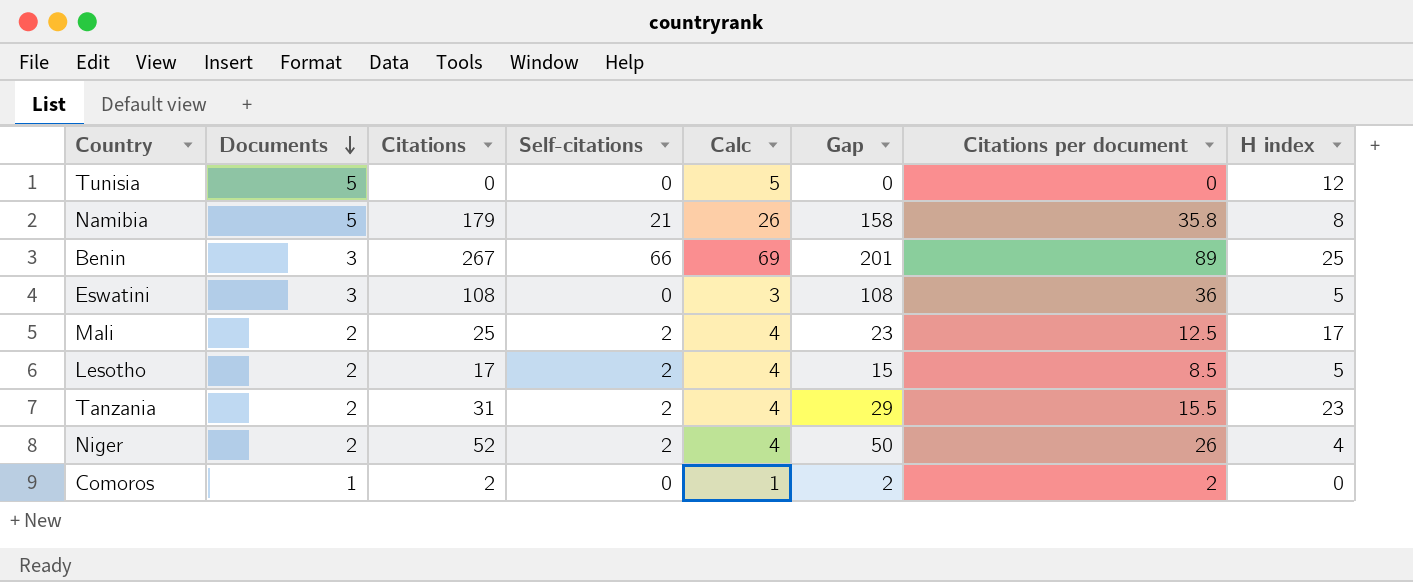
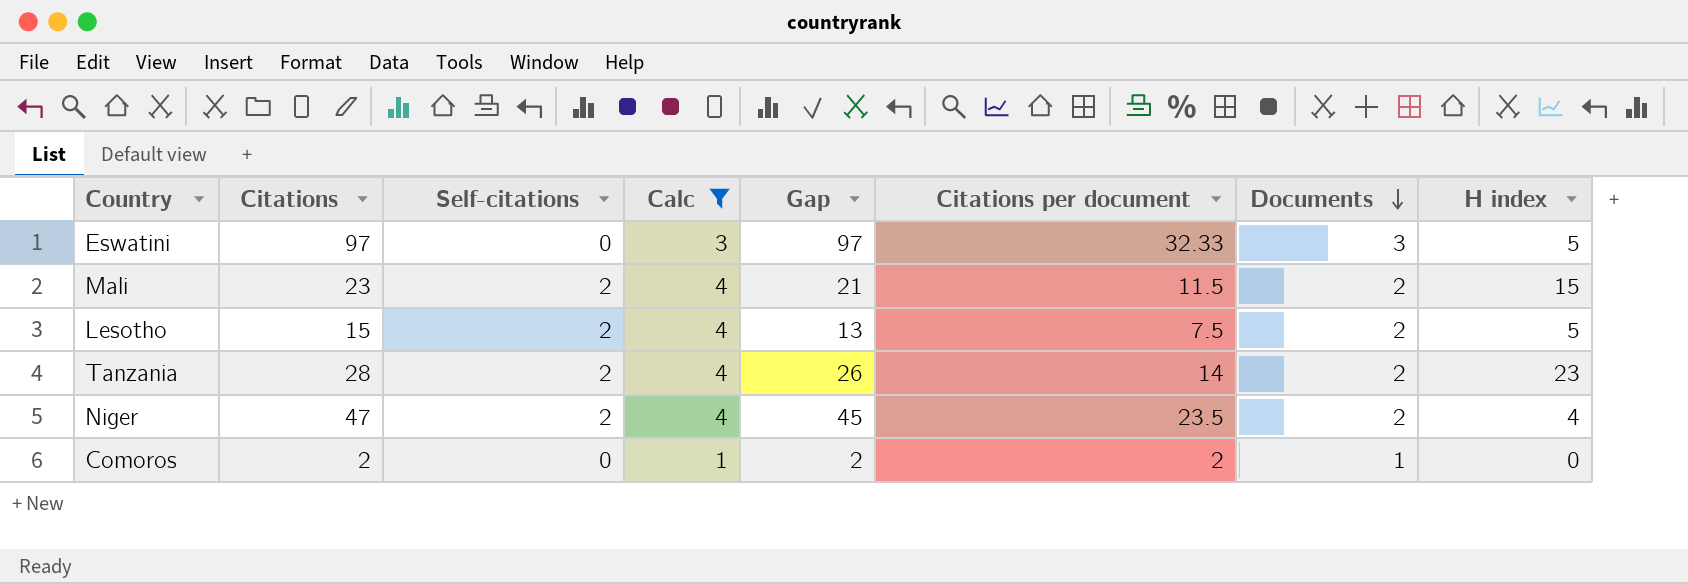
filter: none -> Calc <= 4
column Documents | position: 2 -> 7
Eswatini | Citations: 108 -> 97
Eswatini | Gap: 108 -> 97
Eswatini | Citations per document: 36 -> 32.33
Mali | Citations: 25 -> 23
Mali | Gap: 23 -> 21
Mali | Citations per document: 12.5 -> 11.5
Mali | H index: 17 -> 15
Lesotho | Citations: 17 -> 15
Lesotho | Gap: 15 -> 13
Lesotho | Citations per document: 8.5 -> 7.5
Tanzania | Citations: 31 -> 28
Tanzania | Gap: 29 -> 26
Tanzania | Citations per document: 15.5 -> 14
Niger | Citations: 52 -> 47
Niger | Gap: 50 -> 45
Niger | Citations per document: 26 -> 23.5

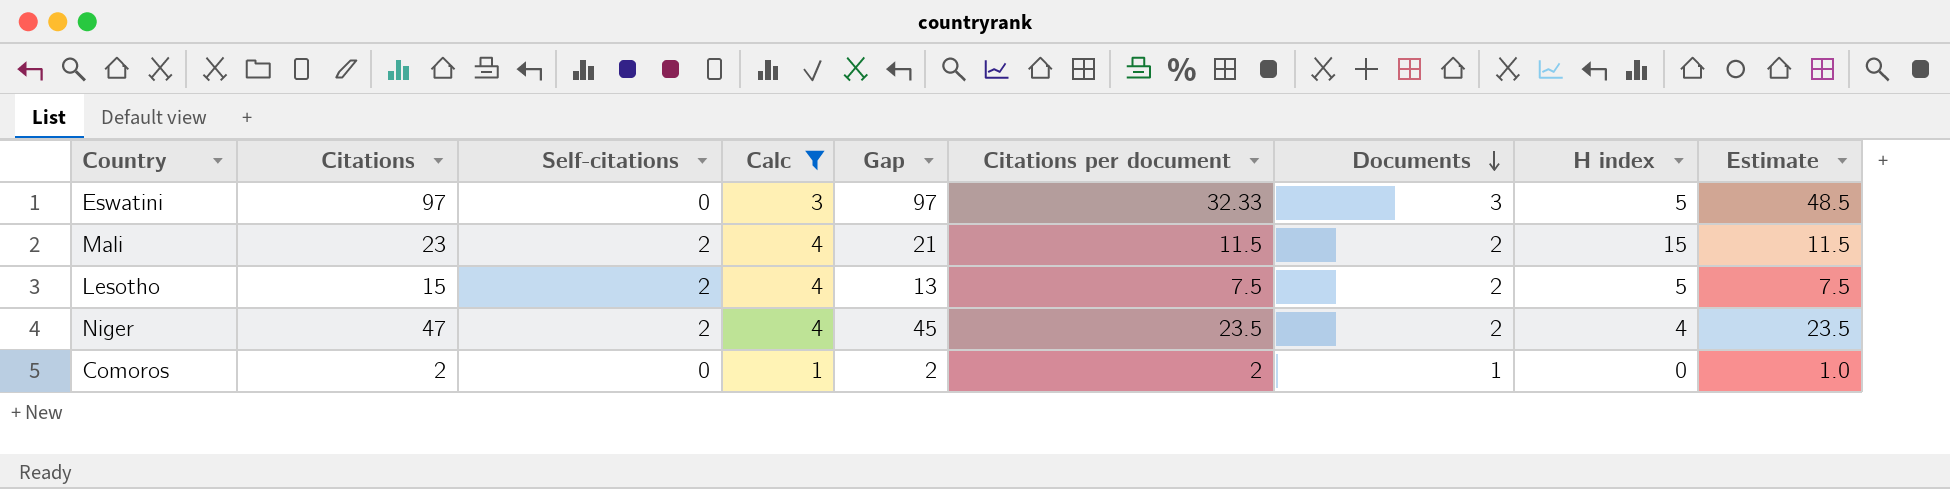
column Estimate | formula: none -> [Citations] * 0.5
row Tanzania: 28 | 2 | 4 | 26 | 14 | 2 | 23 -> none

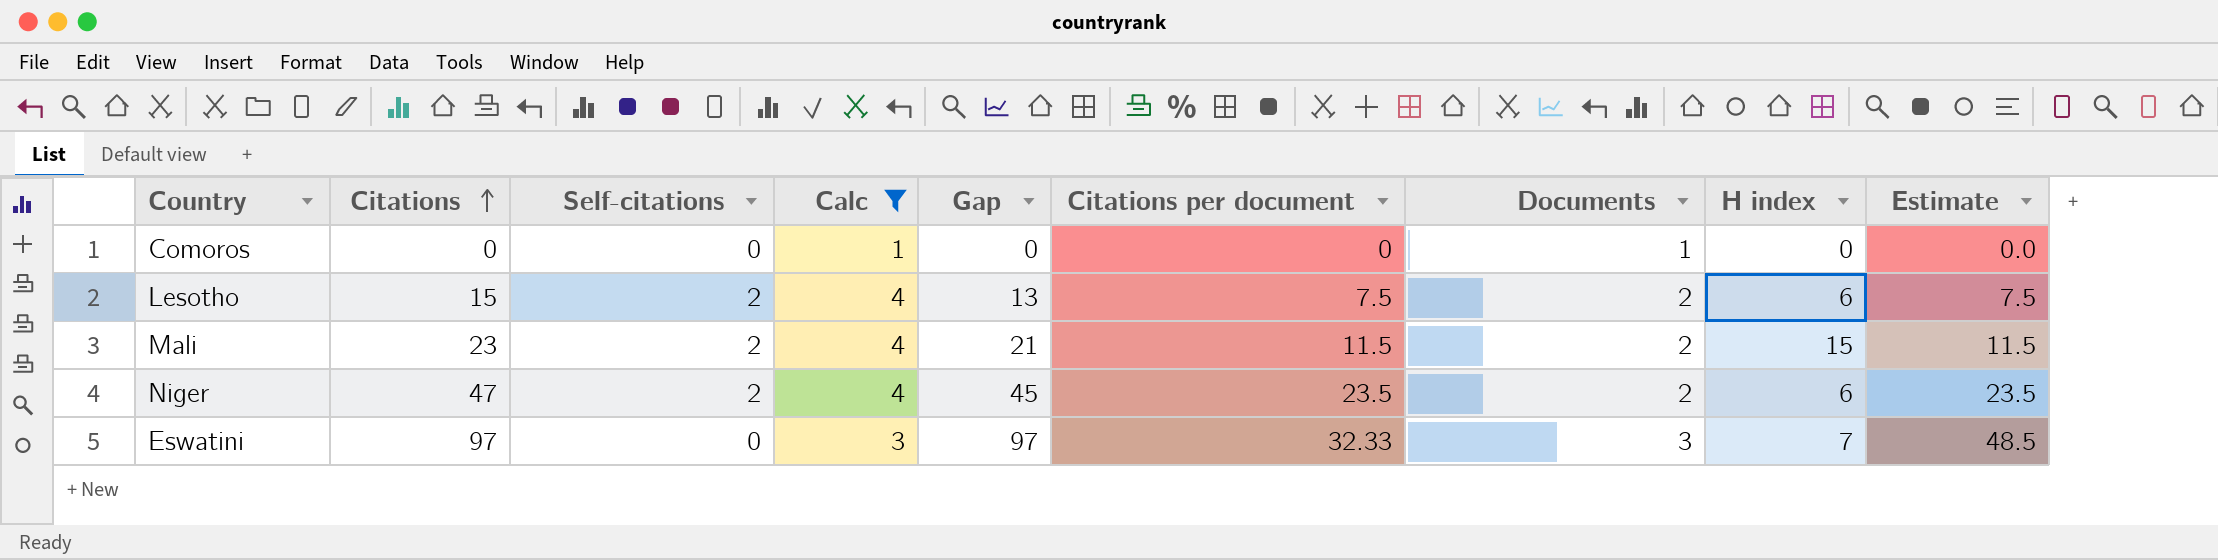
row order: Documents descending -> Citations ascending
Comoros | Citations: 2 -> 0
Comoros | Gap: 2 -> 0
Comoros | Citations per document: 2 -> 0
Comoros | Estimate: 1.0 -> 0.0
Lesotho | H index: 5 -> 6
Niger | H index: 4 -> 6
Eswatini | H index: 5 -> 7

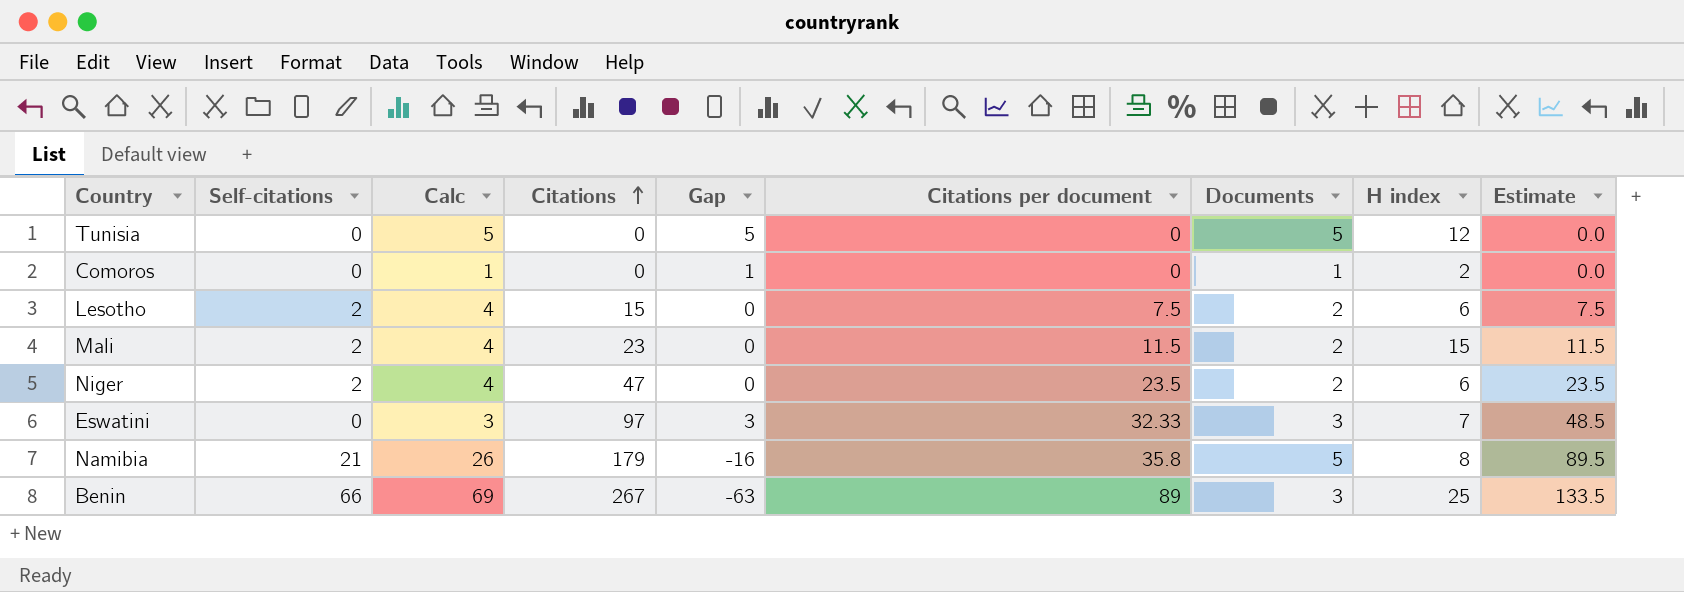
filter: Calc <= 4 -> none
column Citations | position: 2 -> 4
column Gap | formula: [Citations] - [Self-citations] -> [Documents] - [Self-citations]
Comoros | H index: 0 -> 2

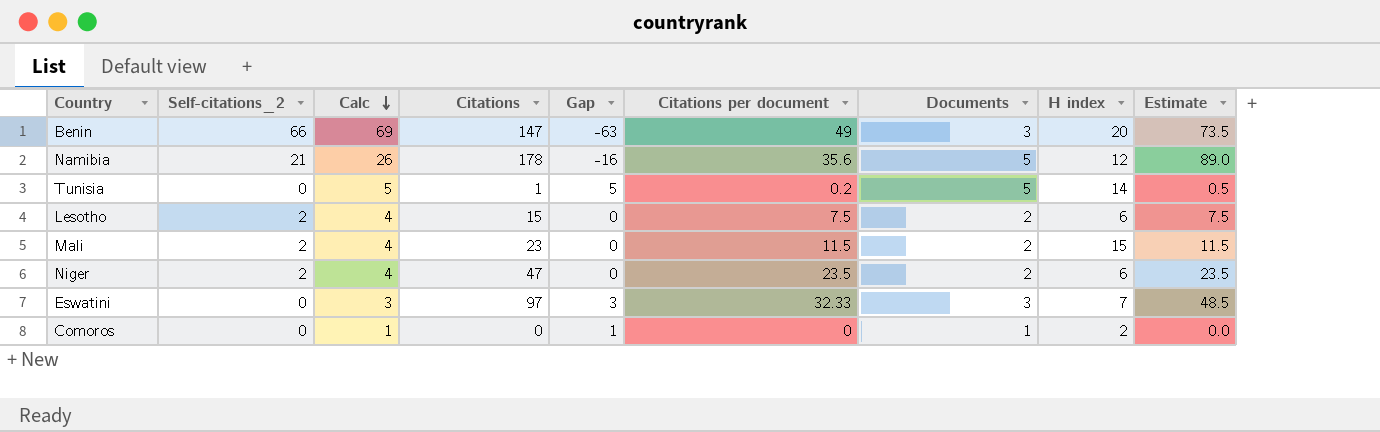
row order: Citations ascending -> Calc descending
column name: Self-citations -> Self-citations_2
Benin | Citations: 267 -> 147
Benin | Citations per document: 89 -> 49
Benin | H index: 25 -> 20
Benin | Estimate: 133.5 -> 73.5
Namibia | Citations: 179 -> 178
Namibia | Citations per document: 35.8 -> 35.6
Namibia | H index: 8 -> 12
Namibia | Estimate: 89.5 -> 89.0
Tunisia | Citations: 0 -> 1
Tunisia | Citations per document: 0 -> 0.2
Tunisia | H index: 12 -> 14
Tunisia | Estimate: 0.0 -> 0.5

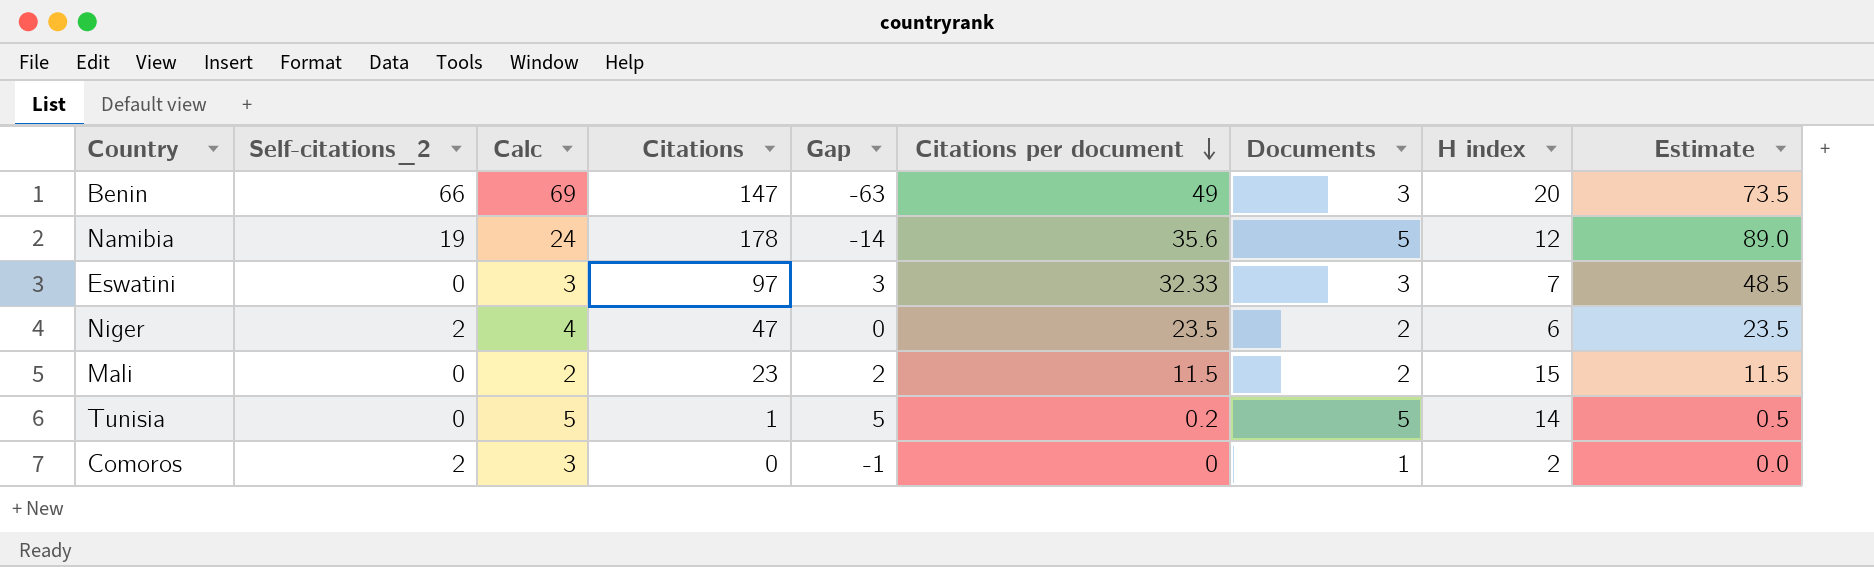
row order: Calc descending -> Citations per document descending
row Lesotho: 2 | 4 | 15 | 0 | 7.5 | 2 | 6 | 7.5 -> none
Namibia | Self-citations_2: 21 -> 19
Namibia | Calc: 26 -> 24
Namibia | Gap: -16 -> -14
Mali | Self-citations_2: 2 -> 0
Mali | Calc: 4 -> 2
Mali | Gap: 0 -> 2
Comoros | Self-citations_2: 0 -> 2
Comoros | Calc: 1 -> 3
Comoros | Gap: 1 -> -1

